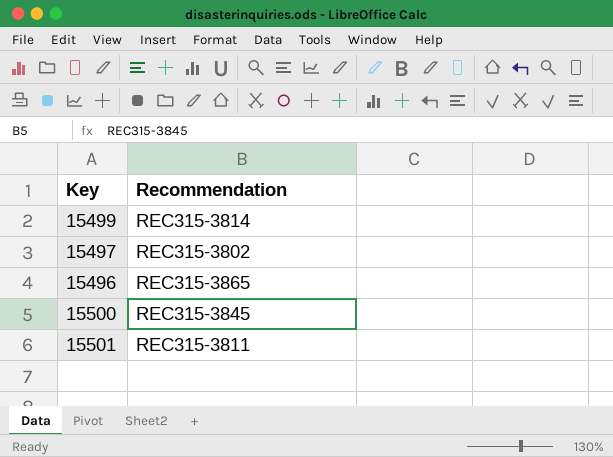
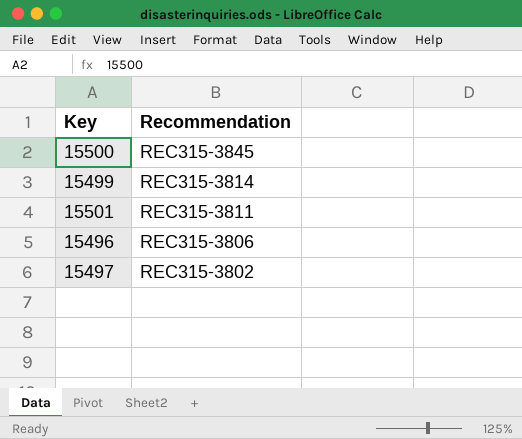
row order: none -> Recommendation descending
15496 | Recommendation: REC315-3865 -> REC315-3806

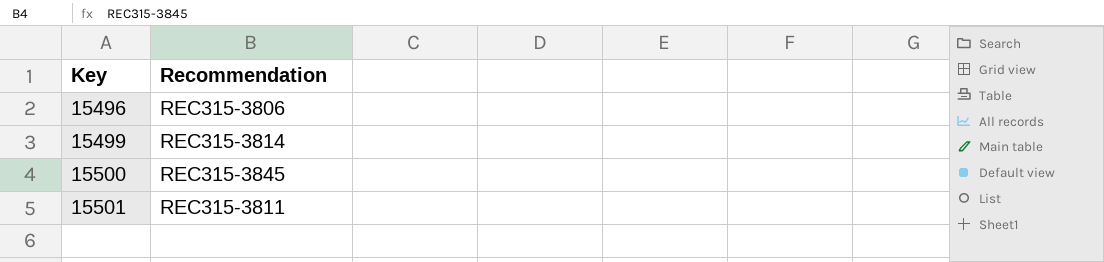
row order: Recommendation descending -> Key ascending
row 15497: REC315-3802 -> none

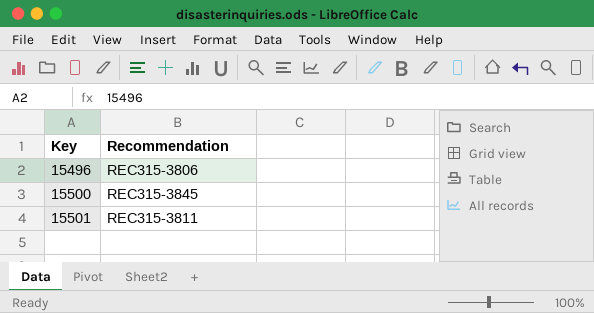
row 15499: REC315-3814 -> none

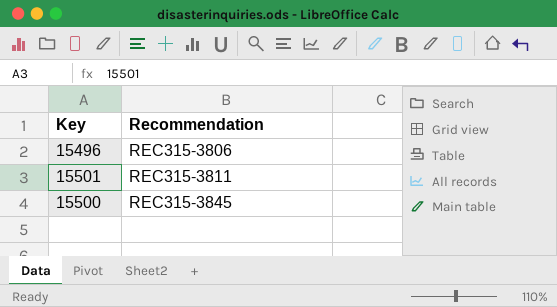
row order: Key ascending -> Recommendation ascending

